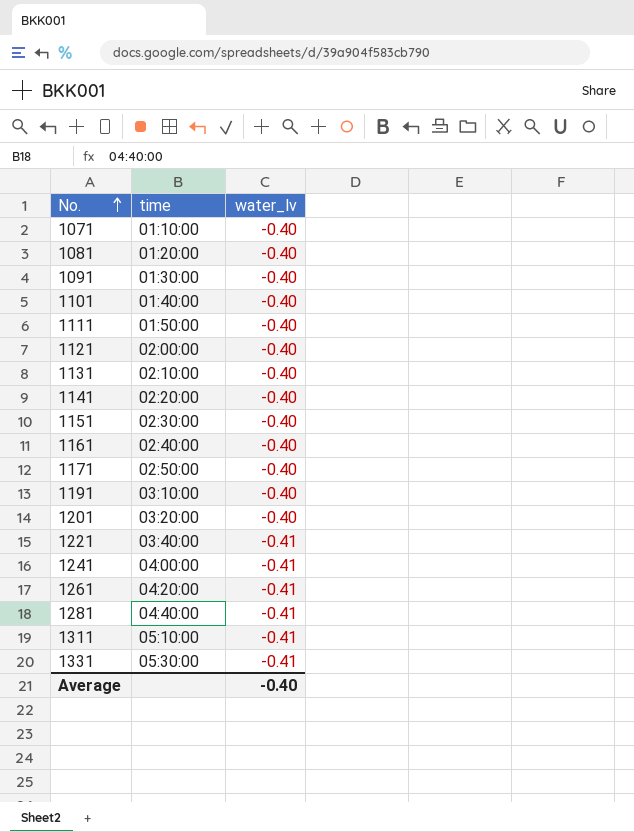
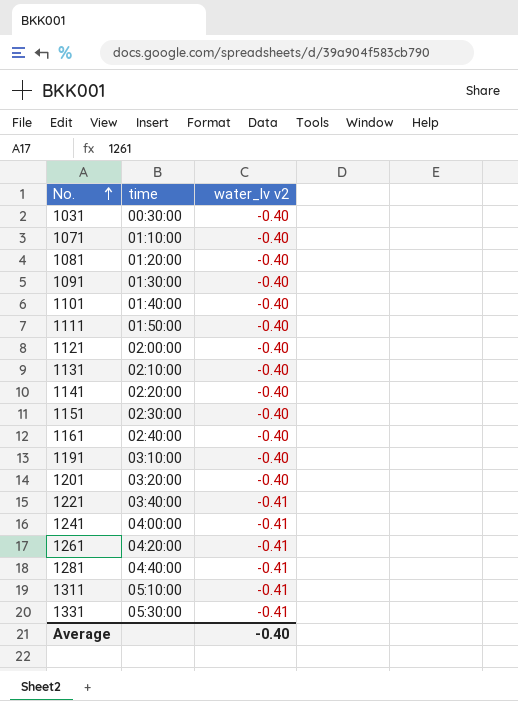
column name: water_lv -> water_lv v2
row 1171: 02:50:00 | -0.40 -> none
row 1031: none -> 00:30:00 | -0.40

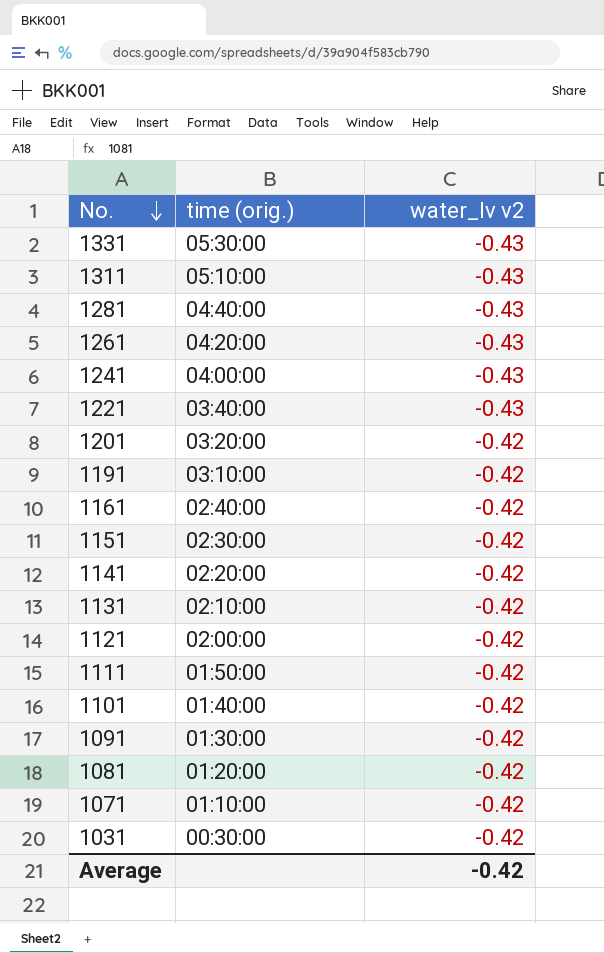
row order: No. ascending -> No. descending
column name: time -> time (orig.)
1331 | water_lv v2: -0.41 -> -0.43
1311 | water_lv v2: -0.41 -> -0.43
1281 | water_lv v2: -0.41 -> -0.43
1261 | water_lv v2: -0.41 -> -0.43
1241 | water_lv v2: -0.41 -> -0.43
1221 | water_lv v2: -0.41 -> -0.43
1201 | water_lv v2: -0.40 -> -0.42
1191 | water_lv v2: -0.40 -> -0.42
1161 | water_lv v2: -0.40 -> -0.42
1151 | water_lv v2: -0.40 -> -0.42
1141 | water_lv v2: -0.40 -> -0.42
1131 | water_lv v2: -0.40 -> -0.42
1121 | water_lv v2: -0.40 -> -0.42
1111 | water_lv v2: -0.40 -> -0.42
1101 | water_lv v2: -0.40 -> -0.42
1091 | water_lv v2: -0.40 -> -0.42
1081 | water_lv v2: -0.40 -> -0.42
1071 | water_lv v2: -0.40 -> -0.42
1031 | water_lv v2: -0.40 -> -0.42
Average | water_lv v2: -0.40 -> -0.42

